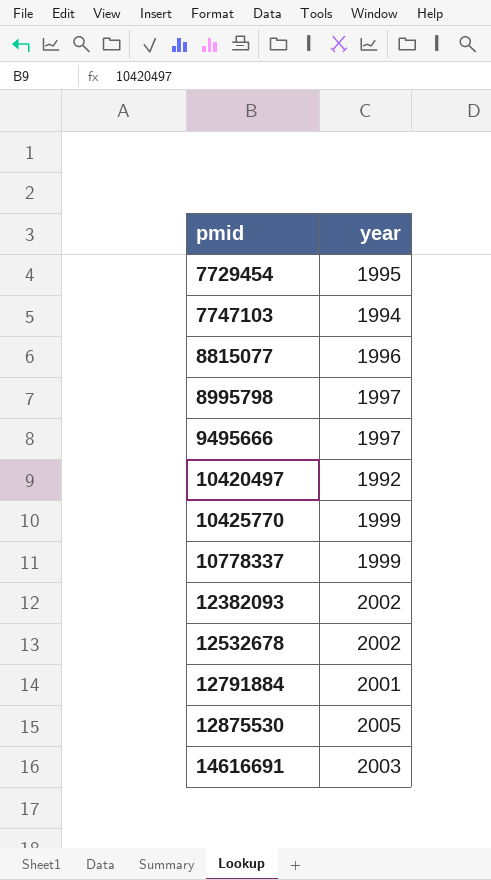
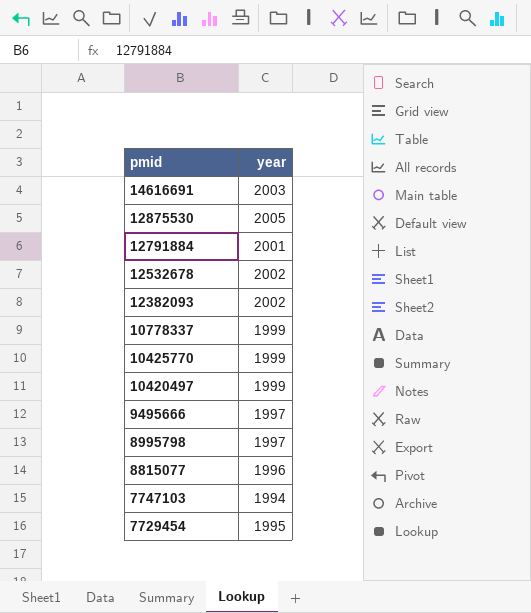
row order: pmid ascending -> pmid descending
10420497 | year: 1992 -> 1999

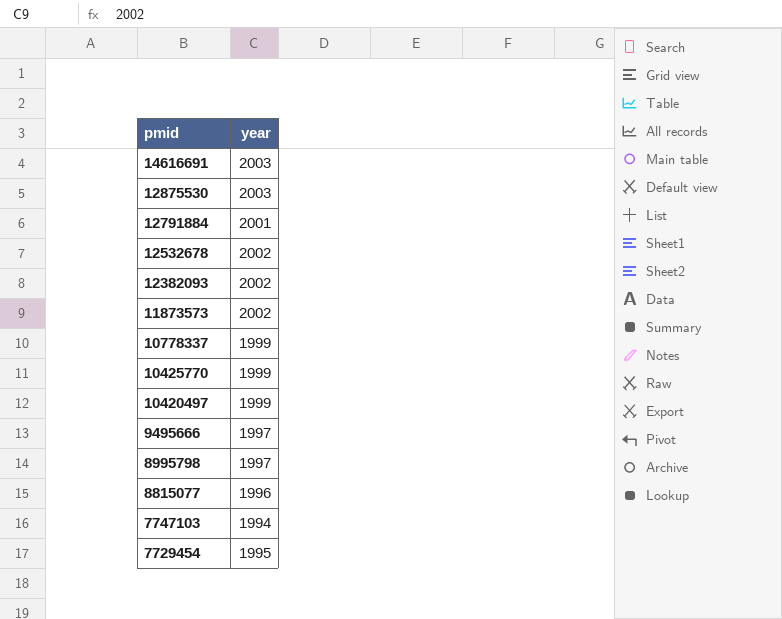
12875530 | year: 2005 -> 2003
row 11873573: none -> 2002

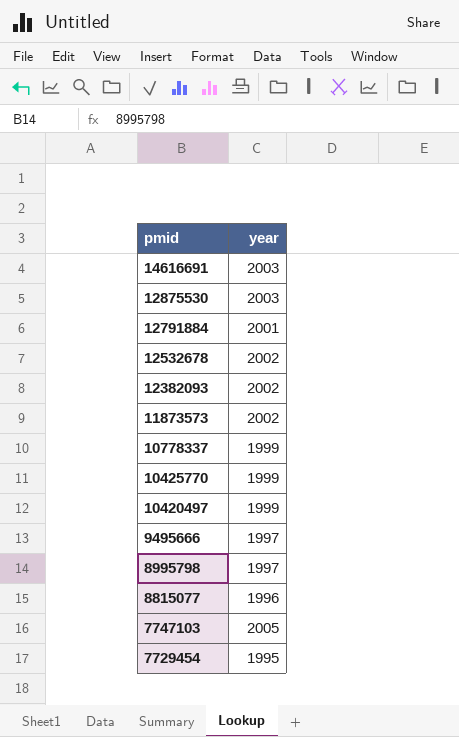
7747103 | year: 1994 -> 2005

